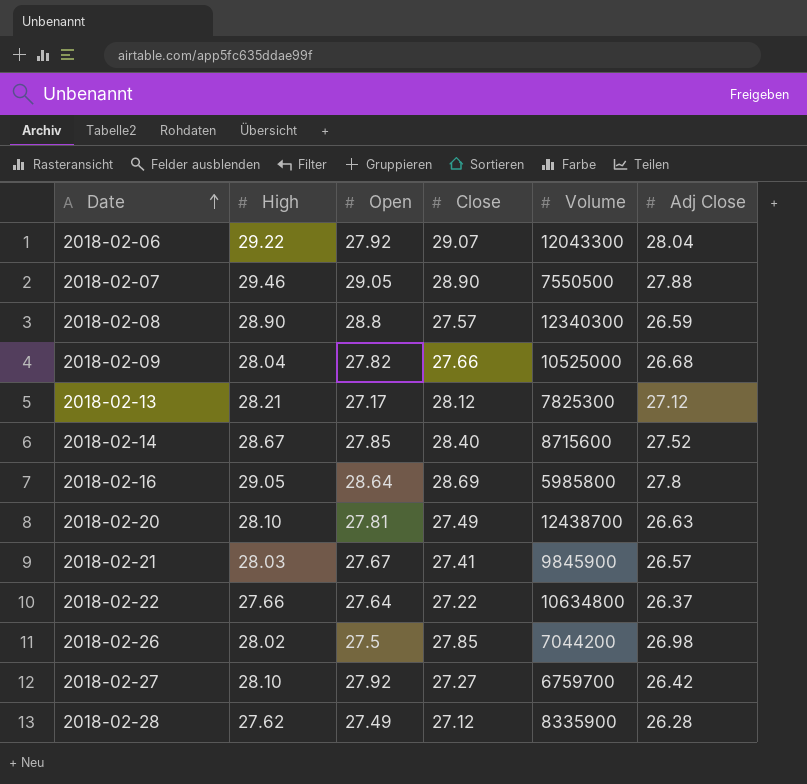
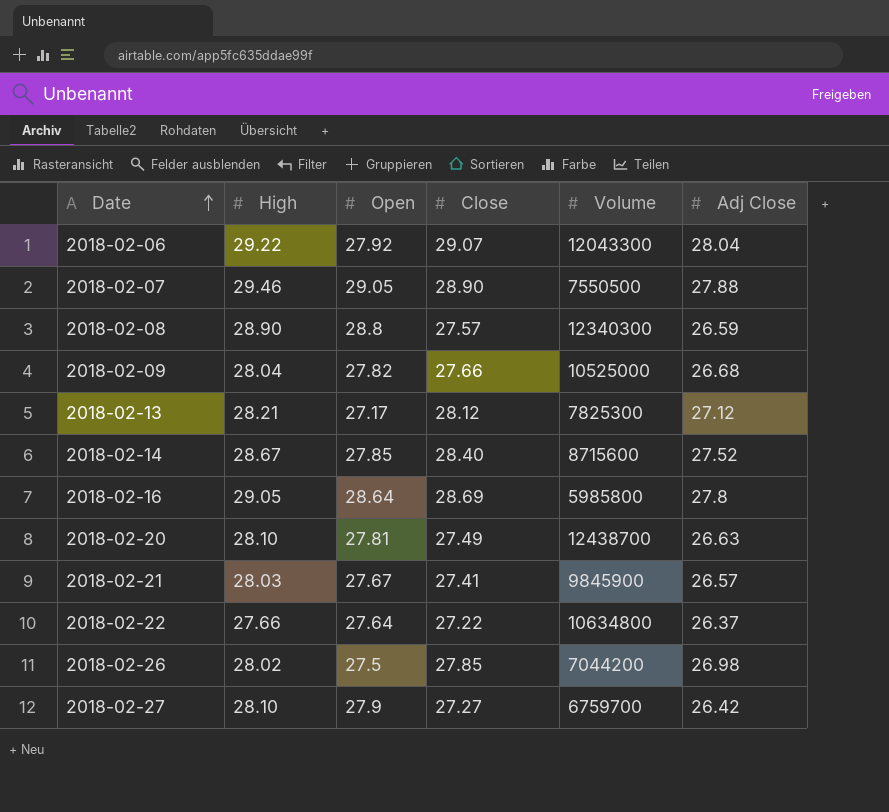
row 2018-02-28: 27.62 | 27.49 | 27.12 | 8335900 | 26.28 -> none
2018-02-27 | Open: 27.92 -> 27.9

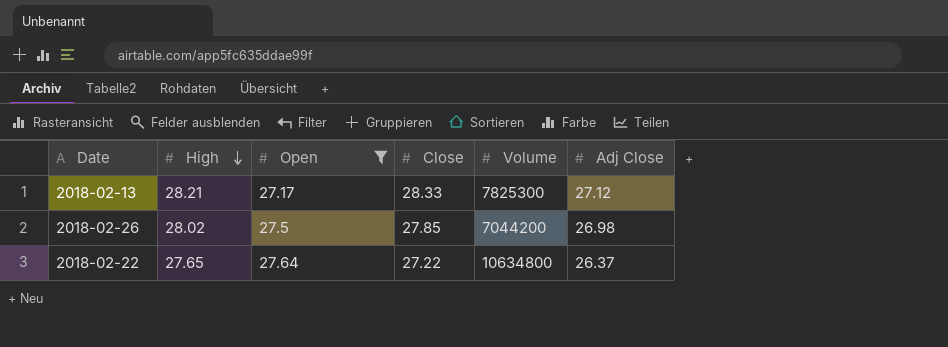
filter: none -> Open <= 27.64
row order: Date ascending -> High descending
2018-02-13 | Close: 28.12 -> 28.33
2018-02-22 | High: 27.66 -> 27.65

